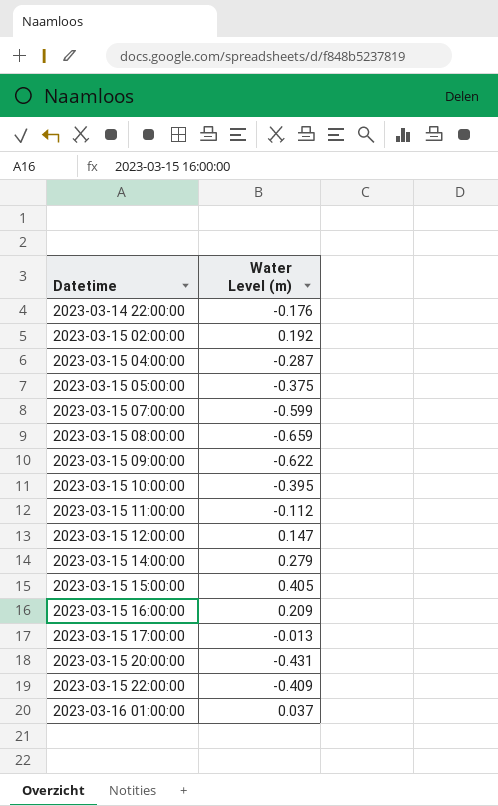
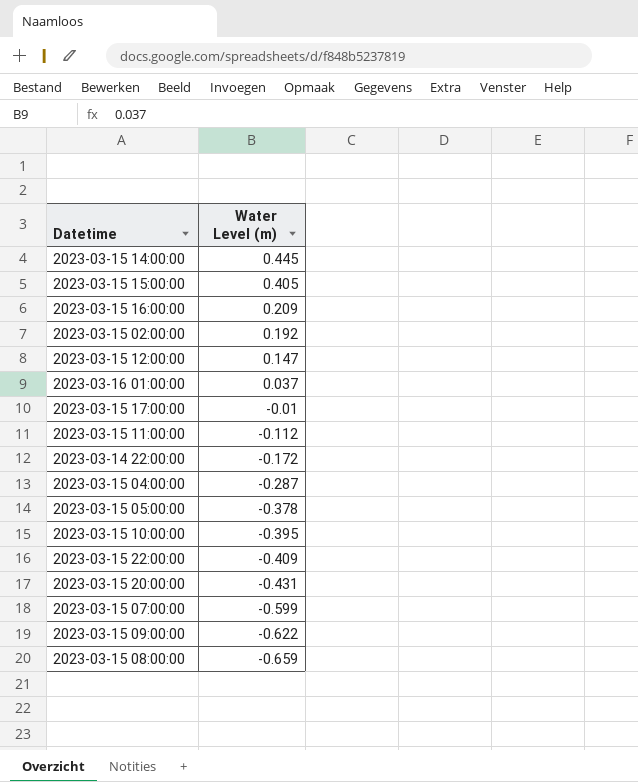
row order: Datetime ascending -> Water Level (m) descending
2023-03-15 14:00:00 | Water Level (m): 0.279 -> 0.445
2023-03-15 17:00:00 | Water Level (m): -0.013 -> -0.01
2023-03-14 22:00:00 | Water Level (m): -0.176 -> -0.172
2023-03-15 05:00:00 | Water Level (m): -0.375 -> -0.378

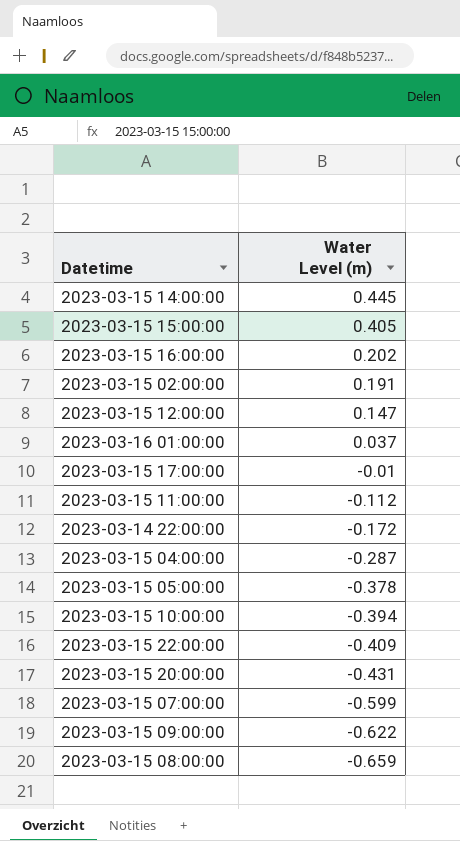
2023-03-15 16:00:00 | Water Level (m): 0.209 -> 0.202
2023-03-15 02:00:00 | Water Level (m): 0.192 -> 0.191
2023-03-15 10:00:00 | Water Level (m): -0.395 -> -0.394

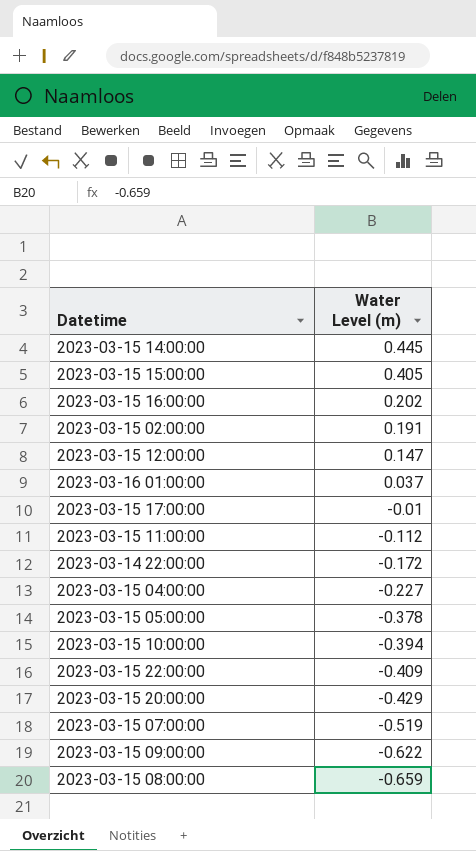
2023-03-15 04:00:00 | Water Level (m): -0.287 -> -0.227
2023-03-15 20:00:00 | Water Level (m): -0.431 -> -0.429
2023-03-15 07:00:00 | Water Level (m): -0.599 -> -0.519

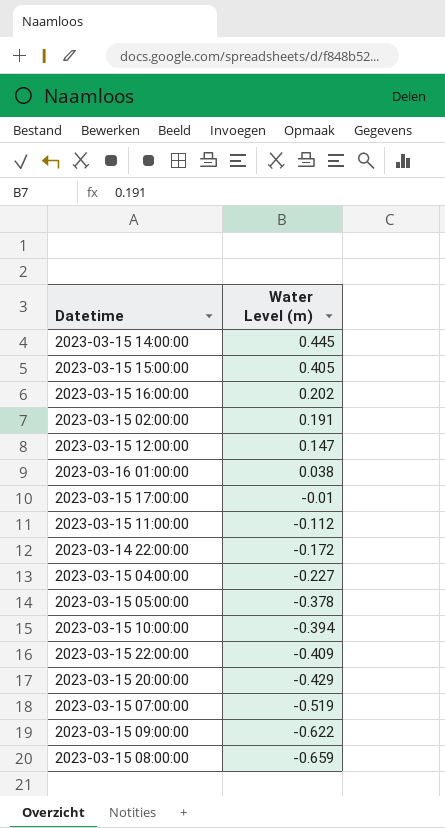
2023-03-16 01:00:00 | Water Level (m): 0.037 -> 0.038

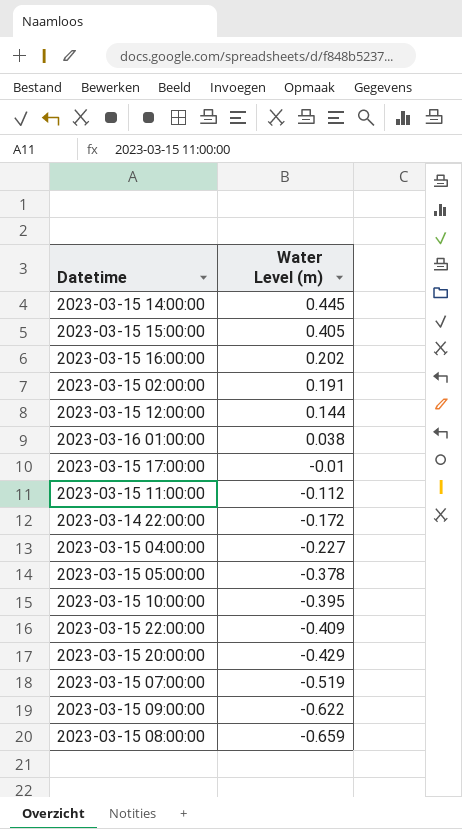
2023-03-15 12:00:00 | Water Level (m): 0.147 -> 0.144
2023-03-15 10:00:00 | Water Level (m): -0.394 -> -0.395

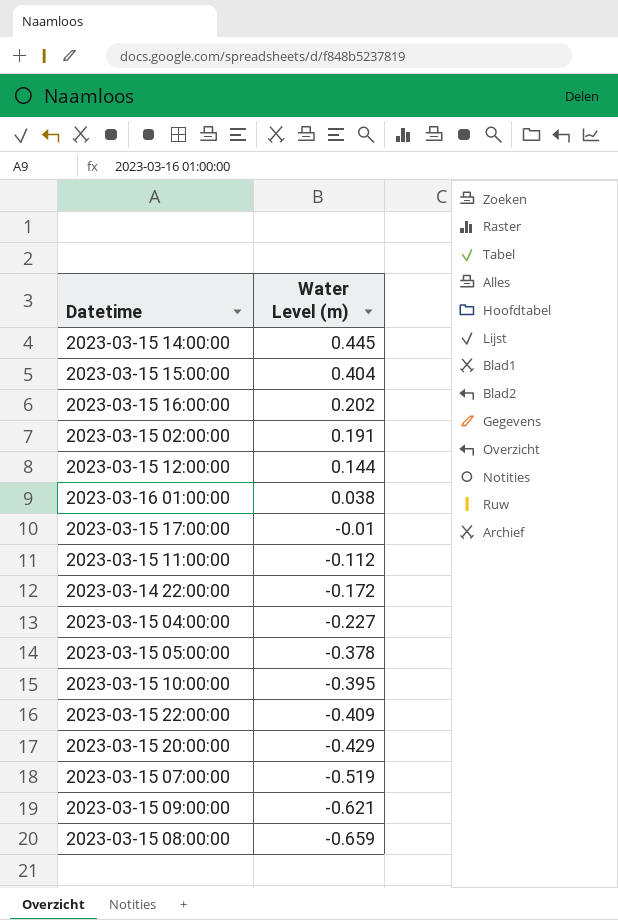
2023-03-15 15:00:00 | Water Level (m): 0.405 -> 0.404
2023-03-15 09:00:00 | Water Level (m): -0.622 -> -0.621

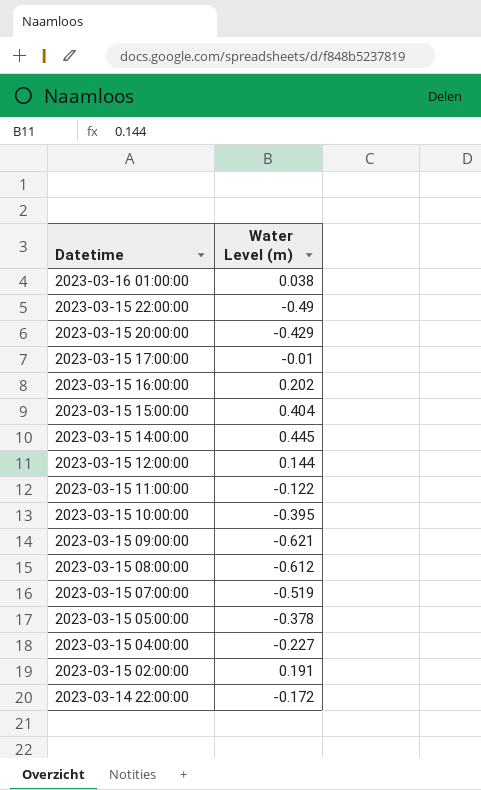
row order: Water Level (m) descending -> Datetime descending
2023-03-15 22:00:00 | Water Level (m): -0.409 -> -0.49
2023-03-15 11:00:00 | Water Level (m): -0.112 -> -0.122
2023-03-15 08:00:00 | Water Level (m): -0.659 -> -0.612

